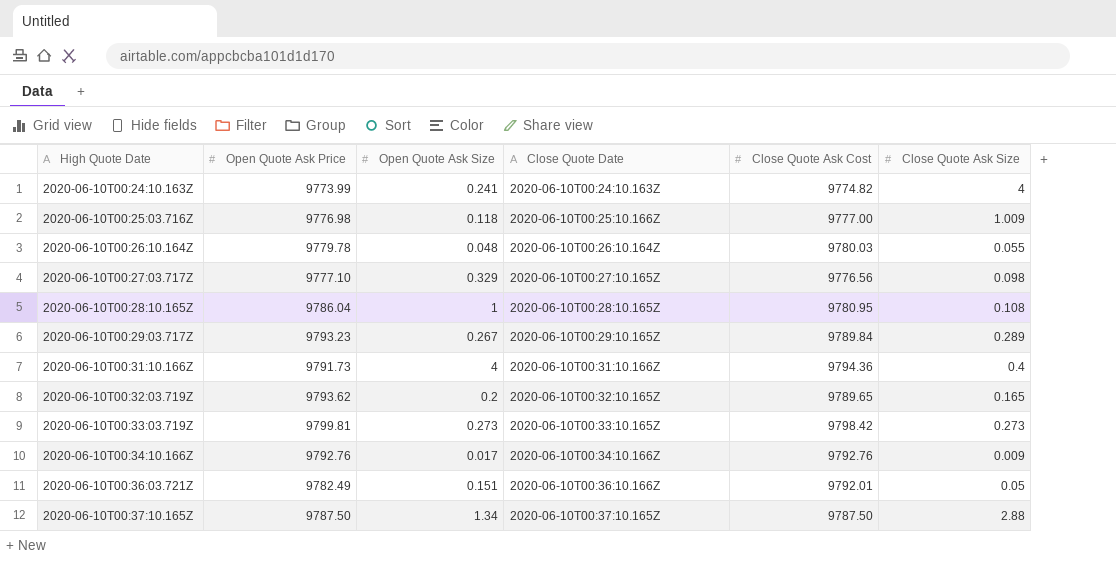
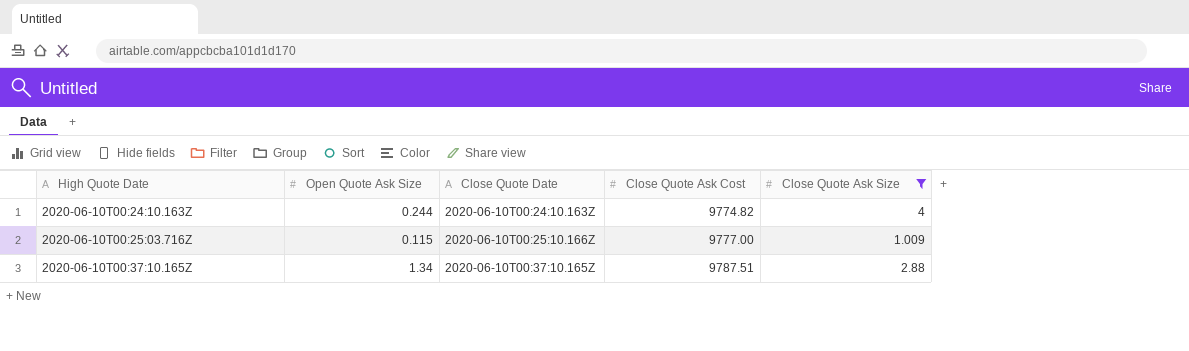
filter: none -> Close Quote Ask Size >= 1.009
column Open Quote Ask Price | position: 2 -> none
2020-06-10T00:24:10.163Z | Open Quote Ask Size: 0.241 -> 0.244
2020-06-10T00:25:03.716Z | Open Quote Ask Size: 0.118 -> 0.115
2020-06-10T00:37:10.165Z | Close Quote Ask Cost: 9787.50 -> 9787.51

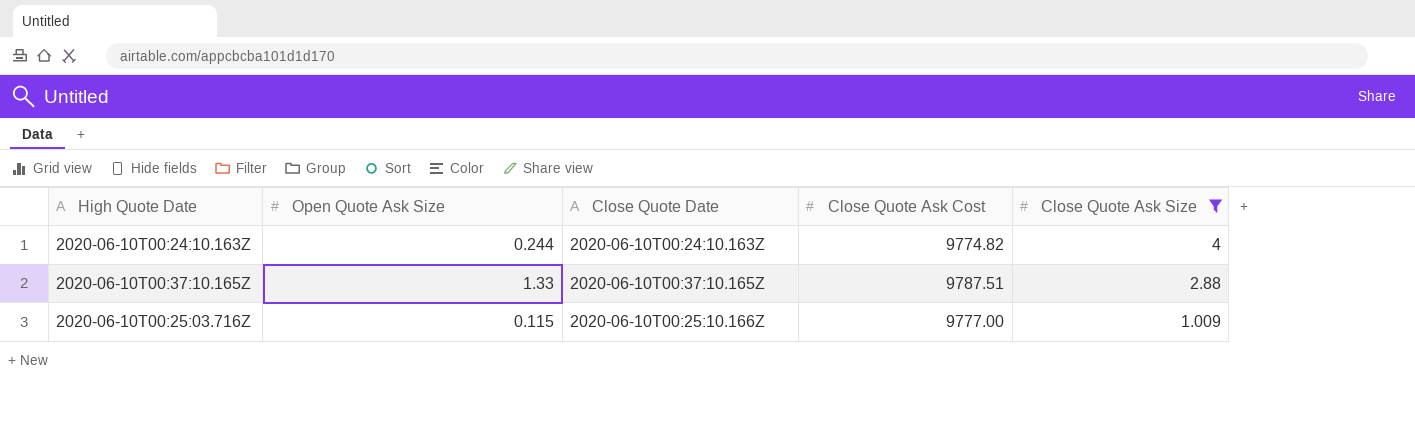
row order: High Quote Date ascending -> Close Quote Ask Size descending
2020-06-10T00:37:10.165Z | Open Quote Ask Size: 1.34 -> 1.33

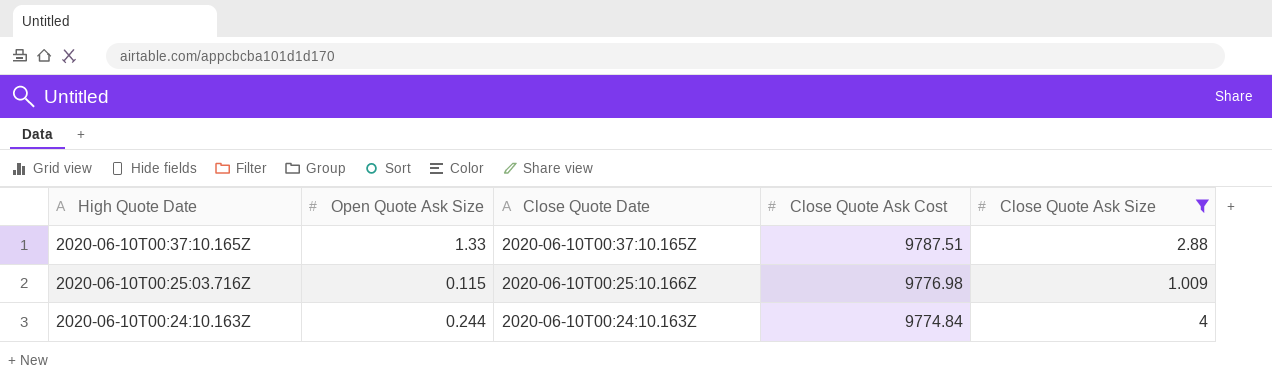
row order: Close Quote Ask Size descending -> High Quote Date descending
2020-06-10T00:25:03.716Z | Close Quote Ask Cost: 9777.00 -> 9776.98
2020-06-10T00:24:10.163Z | Close Quote Ask Cost: 9774.82 -> 9774.84

